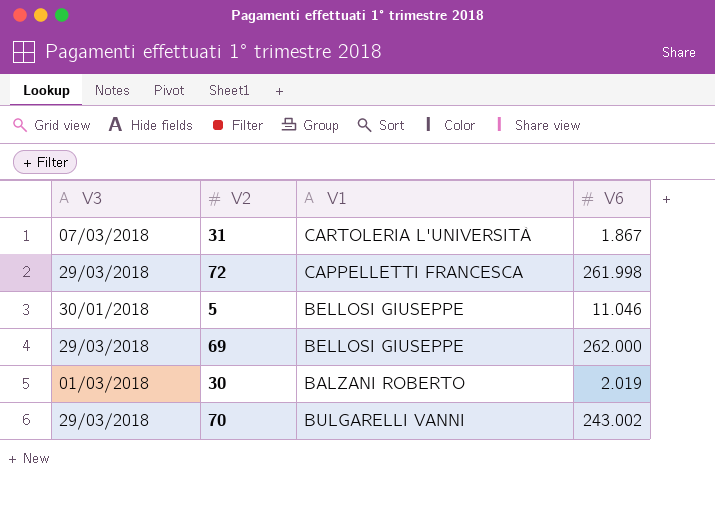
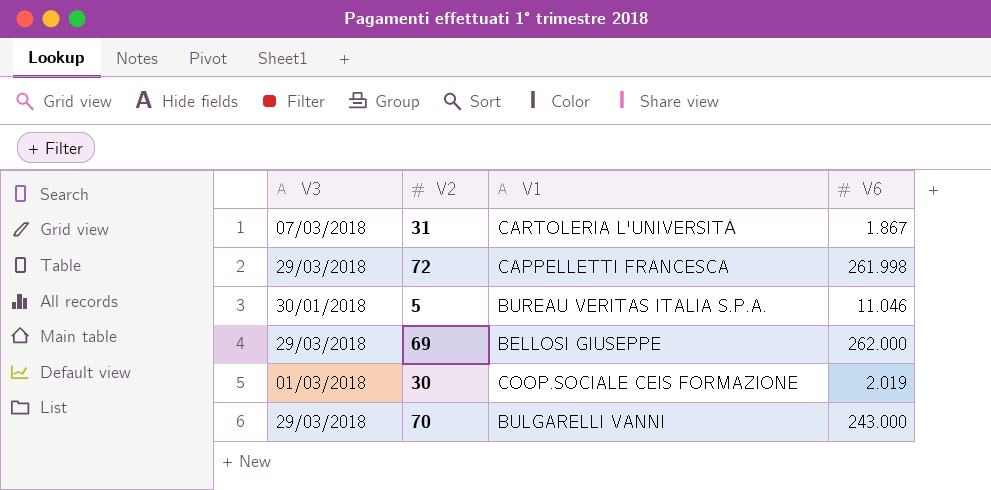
5 | V1: BELLOSI GIUSEPPE -> BUREAU VERITAS ITALIA S.P.A.
30 | V1: BALZANI ROBERTO -> COOP.SOCIALE CEIS FORMAZIONE
70 | V6: 243.002 -> 243.000

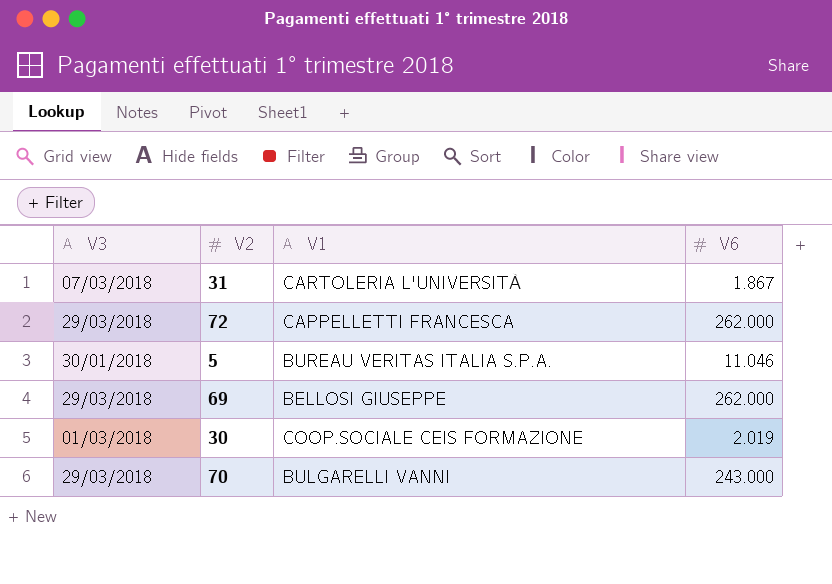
72 | V6: 261.998 -> 262.000

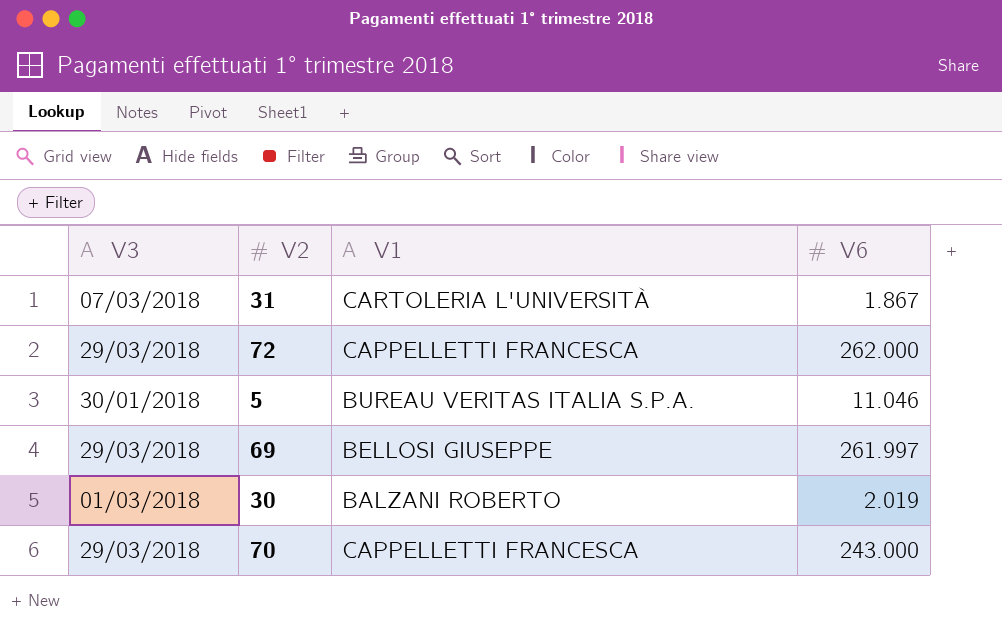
69 | V6: 262.000 -> 261.997
30 | V1: COOP.SOCIALE CEIS FORMAZIONE -> BALZANI ROBERTO
70 | V1: BULGARELLI VANNI -> CAPPELLETTI FRANCESCA

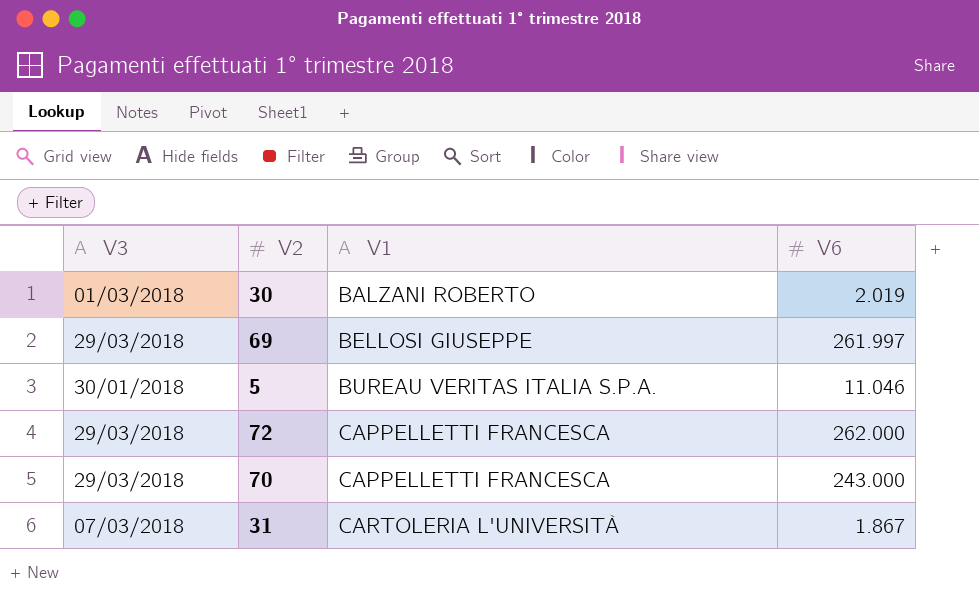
row order: none -> V1 ascending

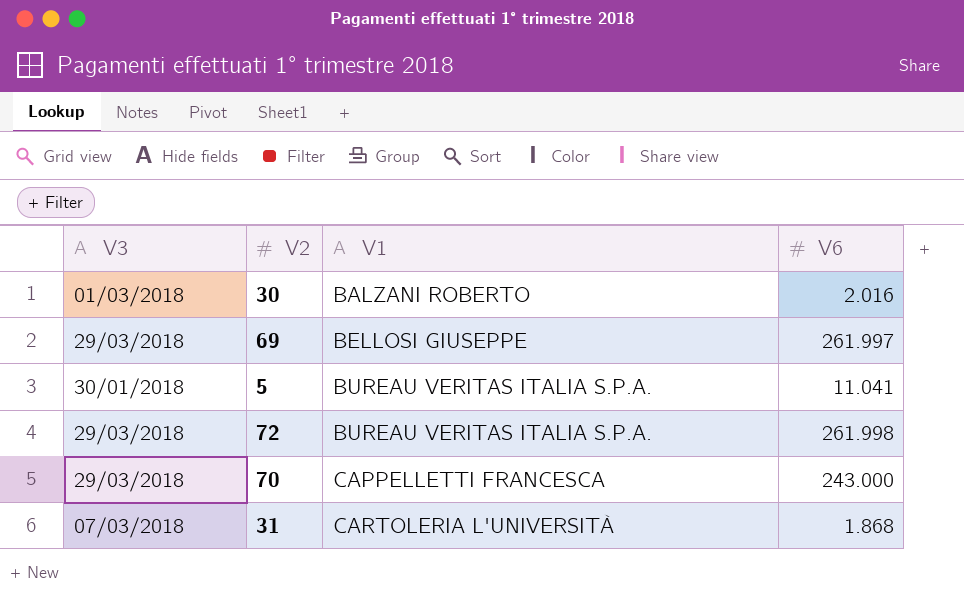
30 | V6: 2.019 -> 2.016
5 | V6: 11.046 -> 11.041
72 | V1: CAPPELLETTI FRANCESCA -> BUREAU VERITAS ITALIA S.P.A.
72 | V6: 262.000 -> 261.998
31 | V6: 1.867 -> 1.868

